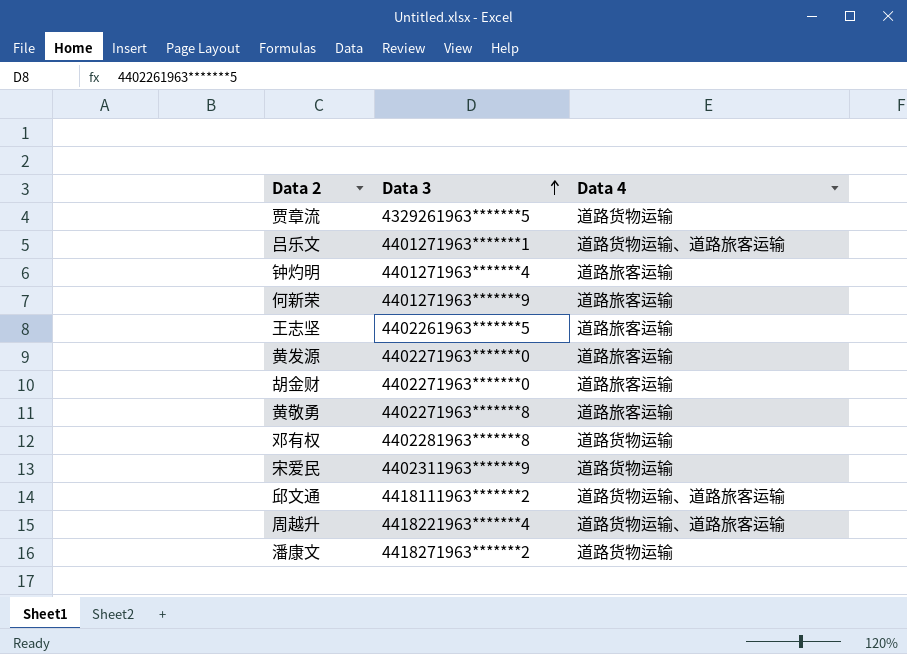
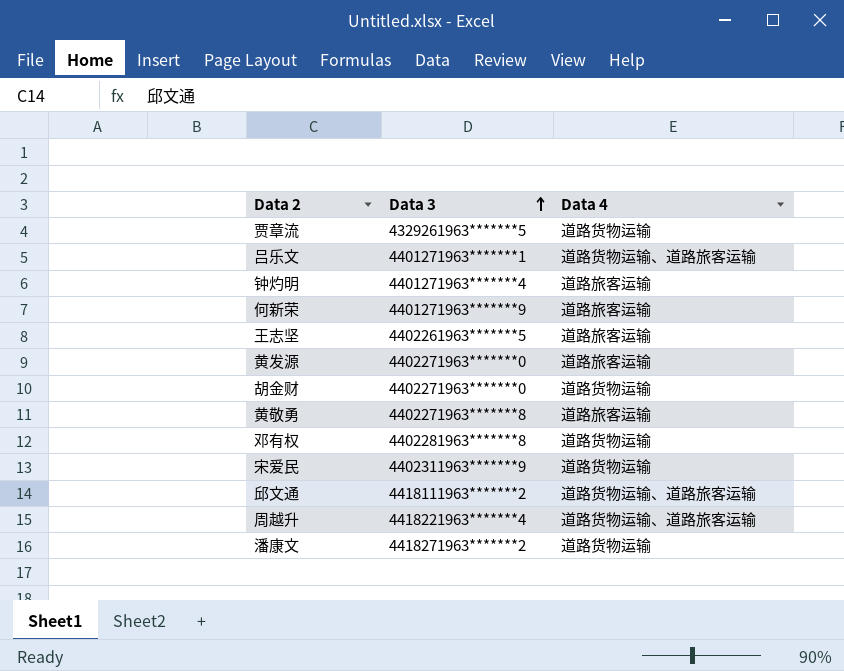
胡金财 | Data 4: 道路旅客运输 -> 道路货物运输

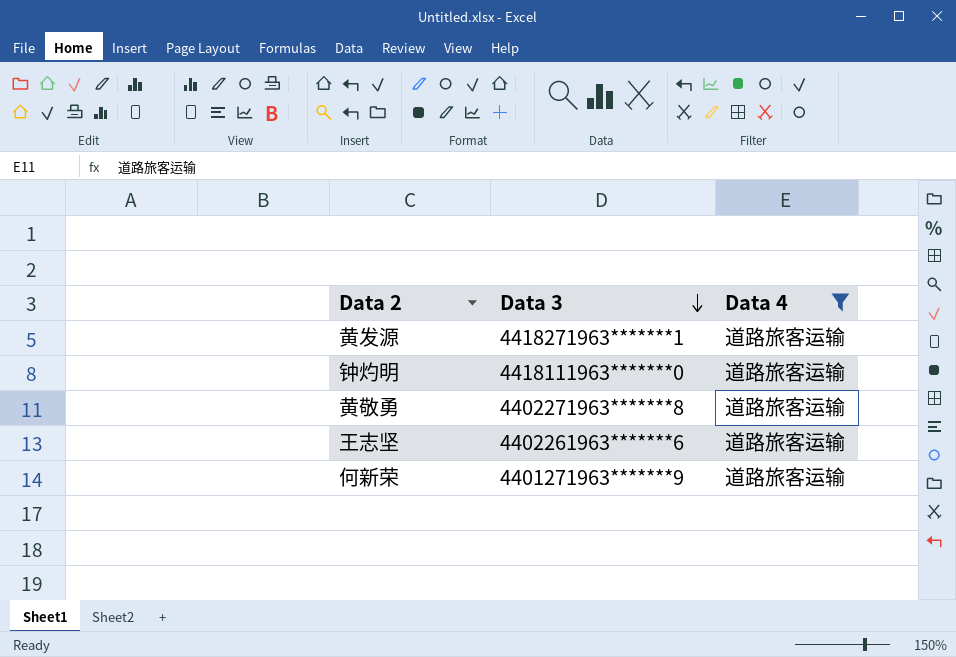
filter: none -> Data 4 = 道路旅客运输
row order: Data 3 ascending -> Data 3 descending
黄发源 | Data 3: 4402271963*******0 -> 4418271963*******1
钟灼明 | Data 3: 4401271963*******4 -> 4418111963*******0
王志坚 | Data 3: 4402261963*******5 -> 4402261963*******6

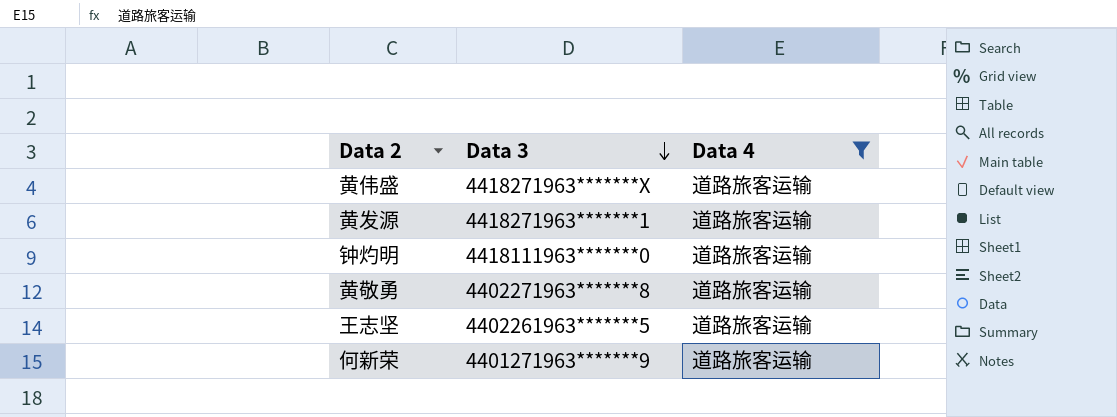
row 黄伟盛: none -> 4418271963*******X | 道路旅客运输
王志坚 | Data 3: 4402261963*******6 -> 4402261963*******5

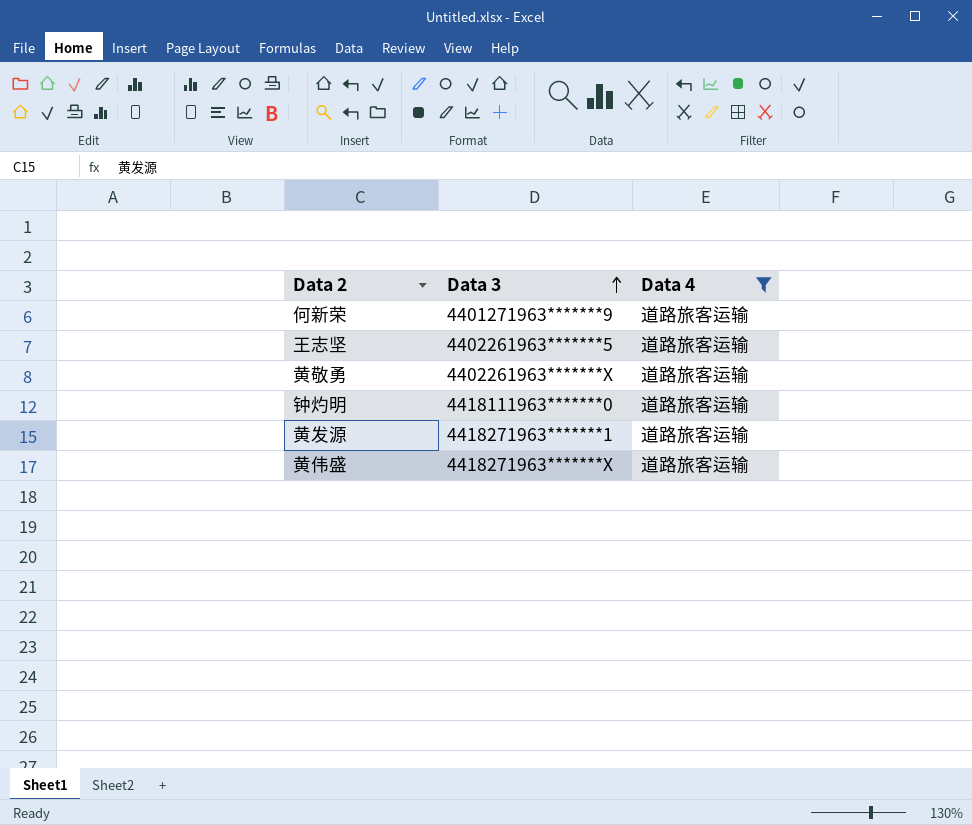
row order: Data 3 descending -> Data 3 ascending
黄敬勇 | Data 3: 4402271963*******8 -> 4402261963*******X

